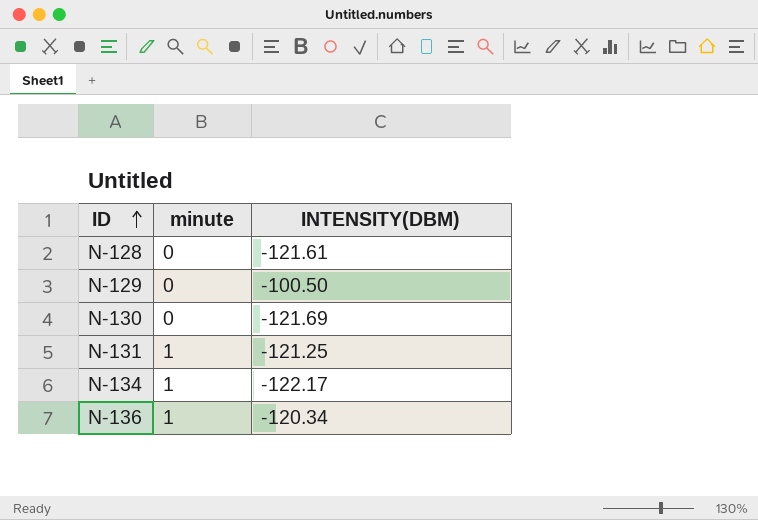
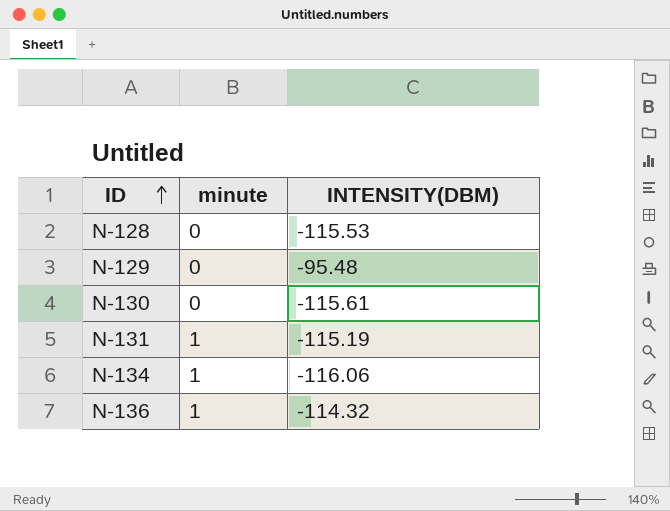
N-128 | INTENSITY(DBM): -121.61 -> -115.53
N-129 | INTENSITY(DBM): -100.50 -> -95.48
N-130 | INTENSITY(DBM): -121.69 -> -115.61
N-131 | INTENSITY(DBM): -121.25 -> -115.19
N-134 | INTENSITY(DBM): -122.17 -> -116.06
N-136 | INTENSITY(DBM): -120.34 -> -114.32

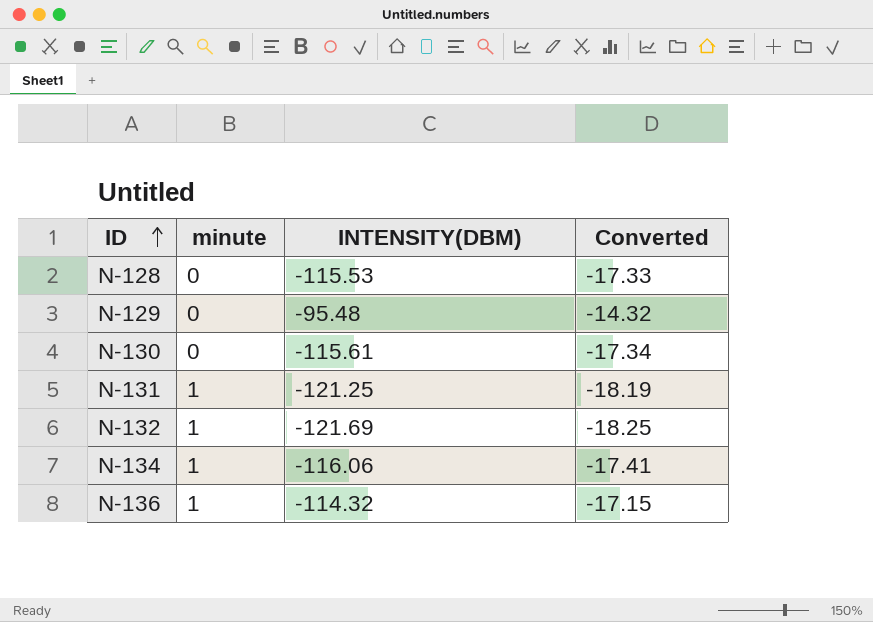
column Converted | formula: none -> [INTENSITY(DBM)] * 0.15
N-131 | INTENSITY(DBM): -115.19 -> -121.25
row N-132: none -> 1 | -121.69 | -18.25

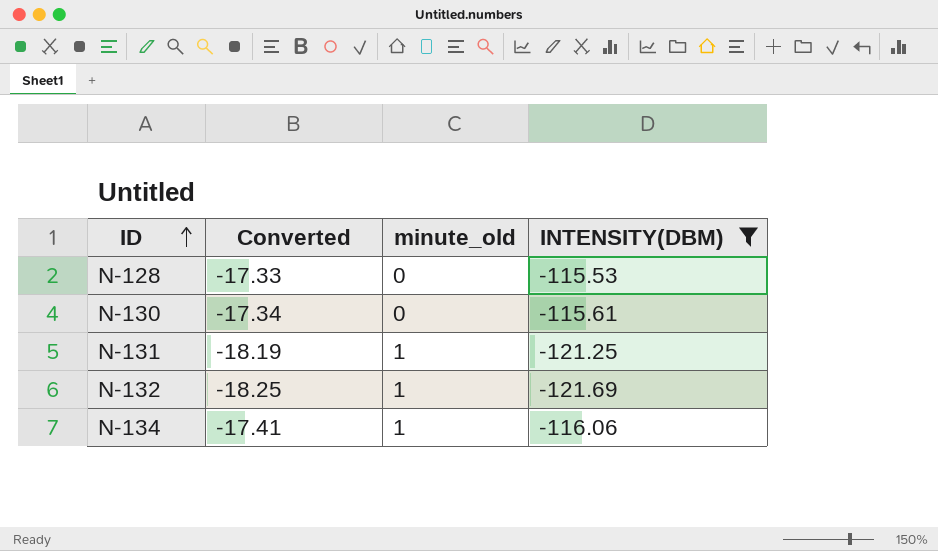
filter: none -> INTENSITY(DBM) <= -115.53
column Converted | position: 4 -> 2
column name: minute -> minute_old

